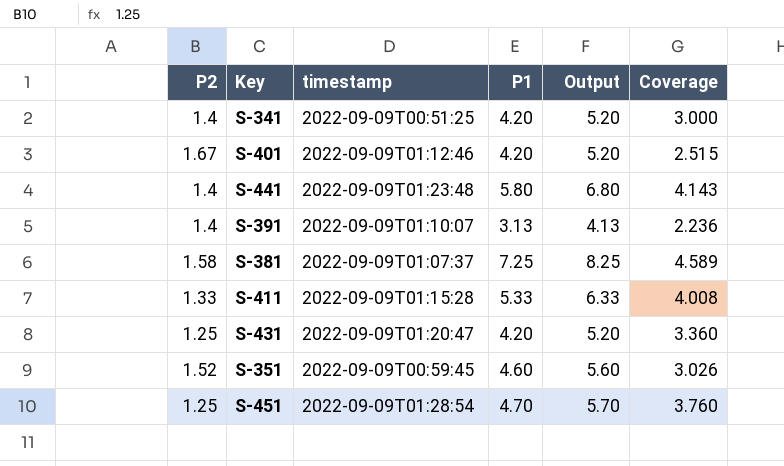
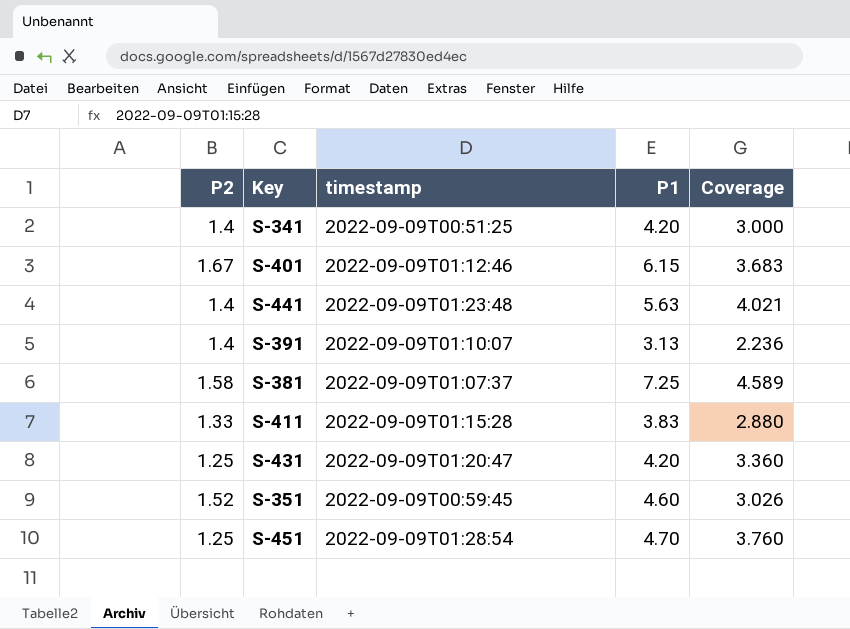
column Output | formula: [P1] + 1 -> none
S-401 | P1: 4.20 -> 6.15
S-401 | Coverage: 2.515 -> 3.683
S-441 | P1: 5.80 -> 5.63
S-441 | Coverage: 4.143 -> 4.021
S-411 | P1: 5.33 -> 3.83
S-411 | Coverage: 4.008 -> 2.880

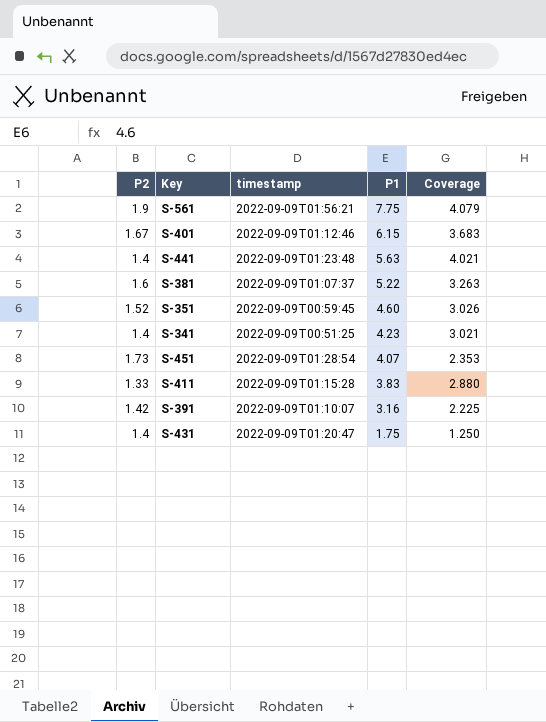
row order: none -> P1 descending
row S-561: none -> 1.9 | 2022-09-09T01:56:21 | 7.75 | 4.079
S-381 | P2: 1.58 -> 1.6
S-381 | P1: 7.25 -> 5.22
S-381 | Coverage: 4.589 -> 3.263
S-341 | P1: 4.20 -> 4.23
S-341 | Coverage: 3.000 -> 3.021
S-451 | P2: 1.25 -> 1.73
S-451 | P1: 4.70 -> 4.07
S-451 | Coverage: 3.760 -> 2.353
S-391 | P2: 1.4 -> 1.42
S-391 | P1: 3.13 -> 3.16
S-391 | Coverage: 2.236 -> 2.225
S-431 | P2: 1.25 -> 1.4
S-431 | P1: 4.20 -> 1.75
S-431 | Coverage: 3.360 -> 1.250

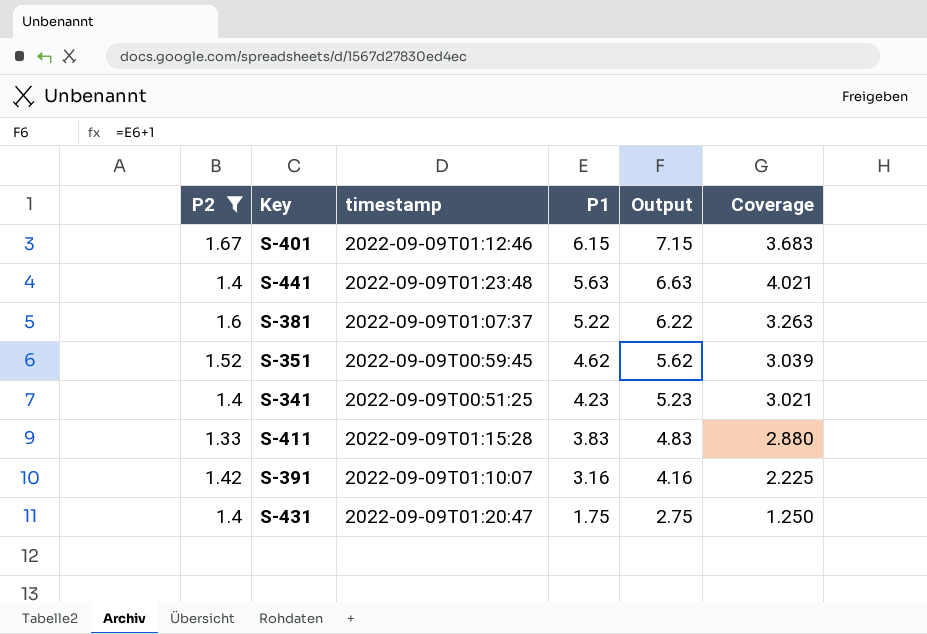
filter: none -> P2 <= 1.67
column Output | formula: none -> [P1] + 1
S-351 | P1: 4.60 -> 4.62
S-351 | Coverage: 3.026 -> 3.039

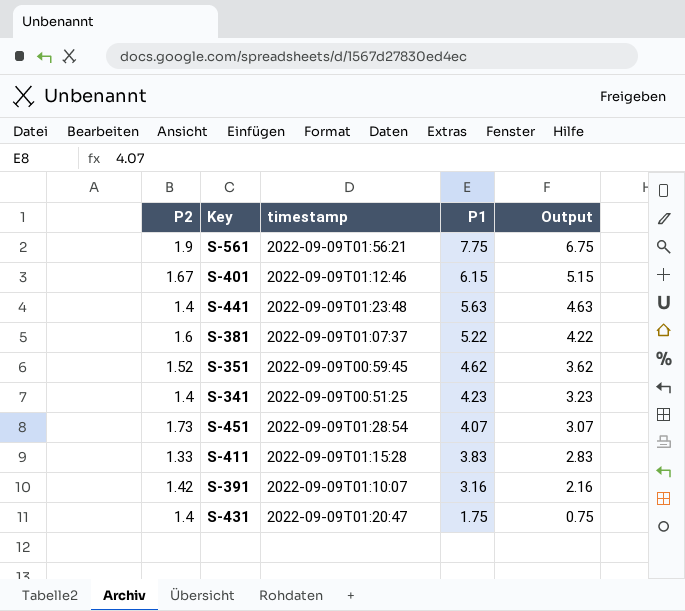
filter: P2 <= 1.67 -> none
column Coverage | formula: [P1] / [P2] -> none
column Output | formula: [P1] + 1 -> [P1] - 1

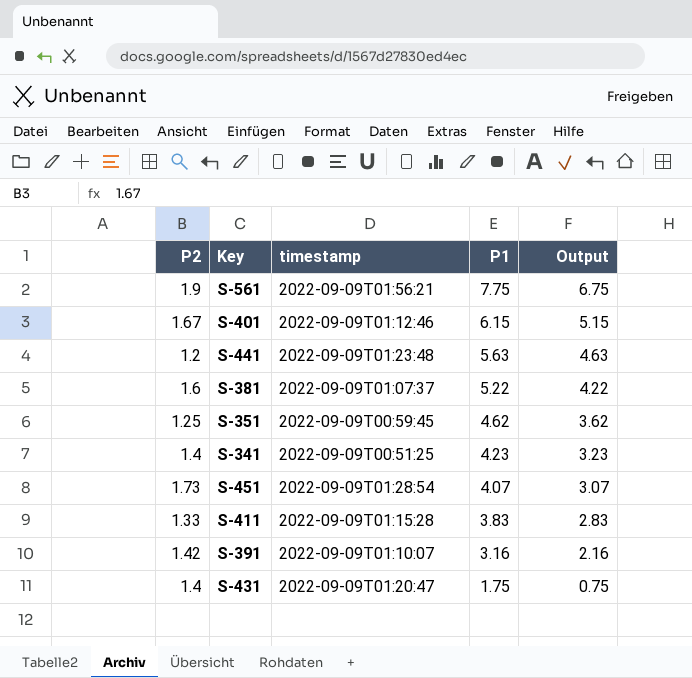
S-441 | P2: 1.4 -> 1.2
S-351 | P2: 1.52 -> 1.25

